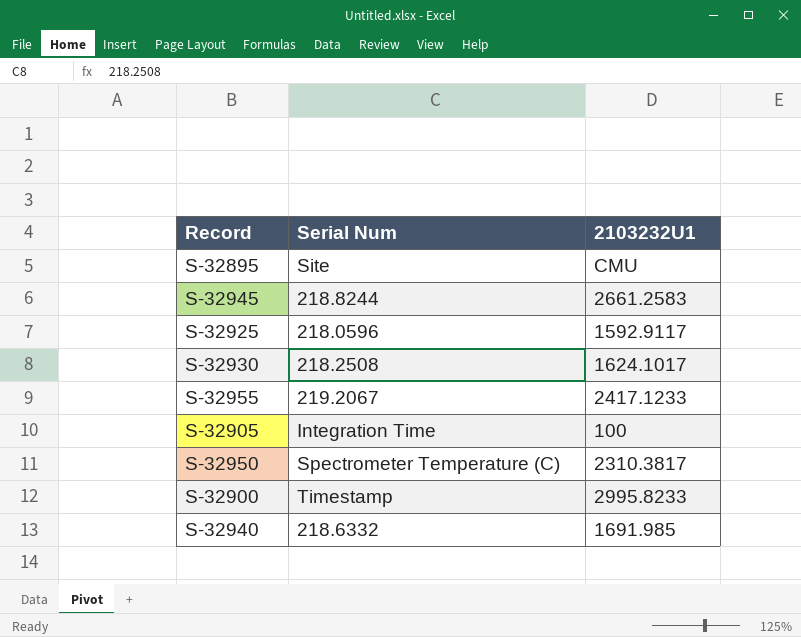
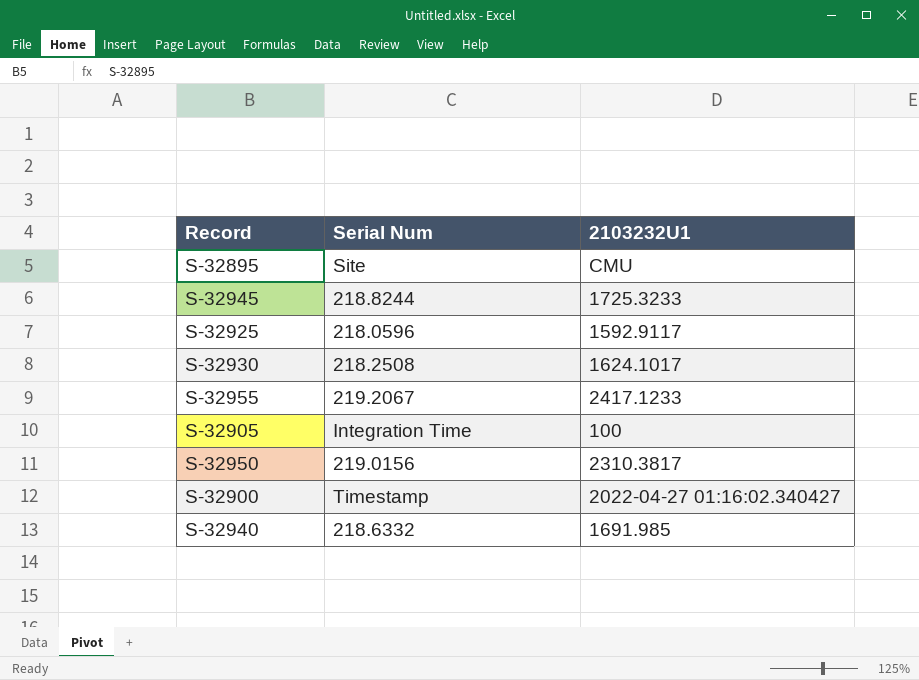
S-32945 | 2103232U1: 2661.2583 -> 1725.3233
S-32950 | Serial Num: Spectrometer Temperature (C) -> 219.0156
S-32900 | 2103232U1: 2995.8233 -> 2022-04-27 01:16:02.340427

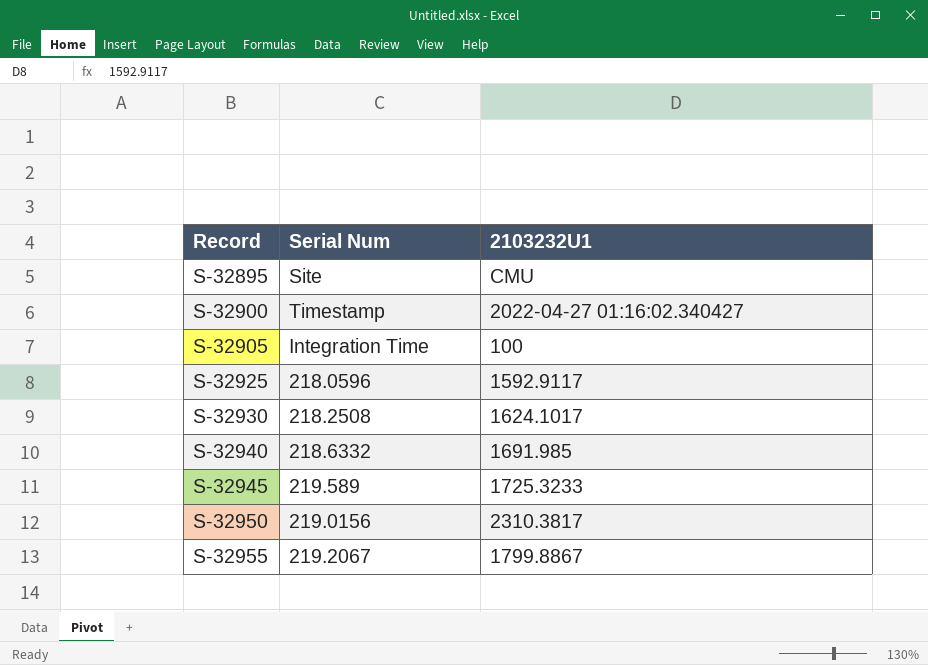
row order: none -> Record ascending
S-32945 | Serial Num: 218.8244 -> 219.589
S-32955 | 2103232U1: 2417.1233 -> 1799.8867

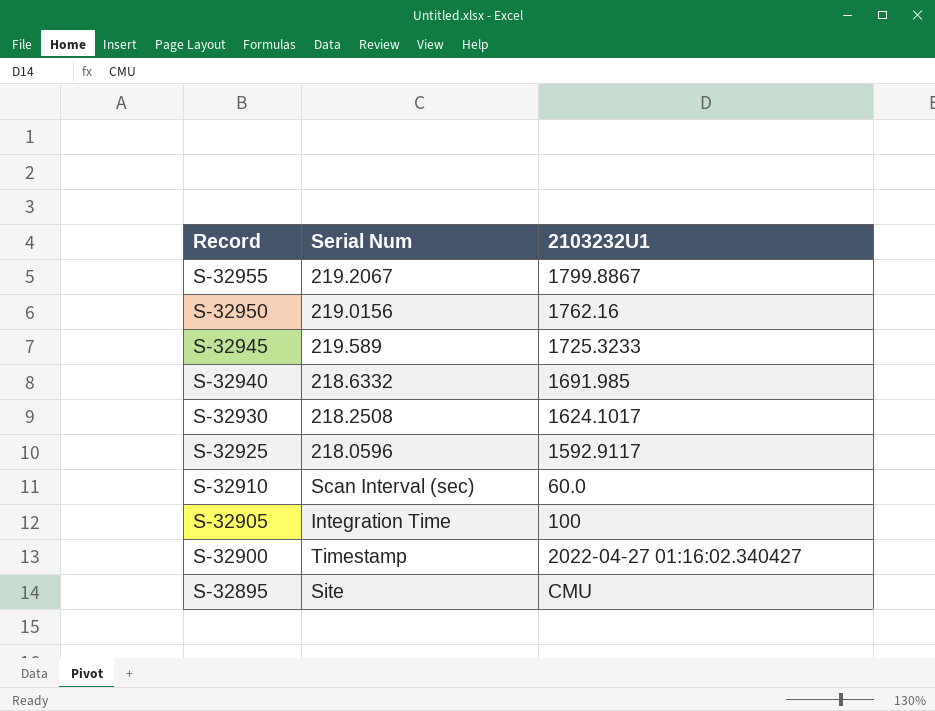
row order: Record ascending -> Record descending
S-32950 | 2103232U1: 2310.3817 -> 1762.16
row S-32910: none -> Scan Interval (sec) | 60.0

